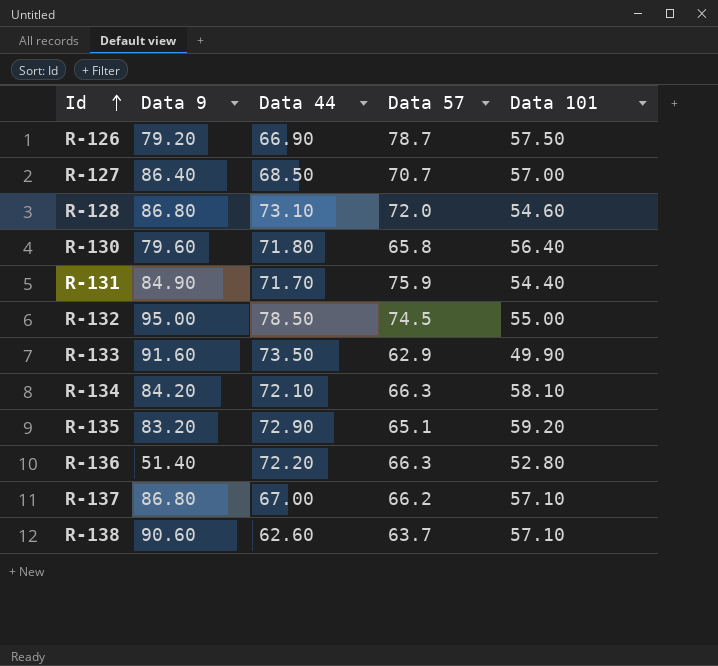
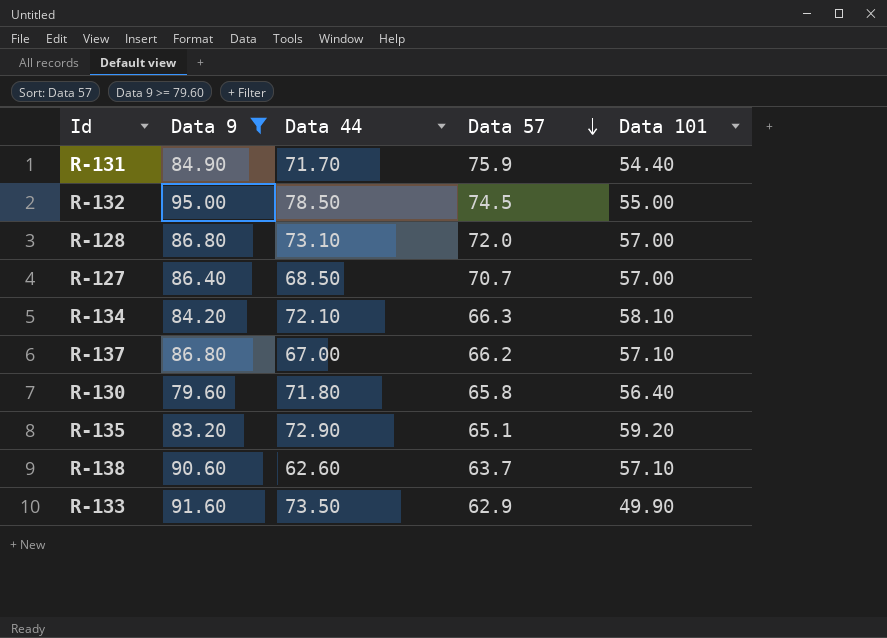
filter: none -> Data 9 >= 79.60
row order: Id ascending -> Data 57 descending
R-128 | Data 101: 54.60 -> 57.00

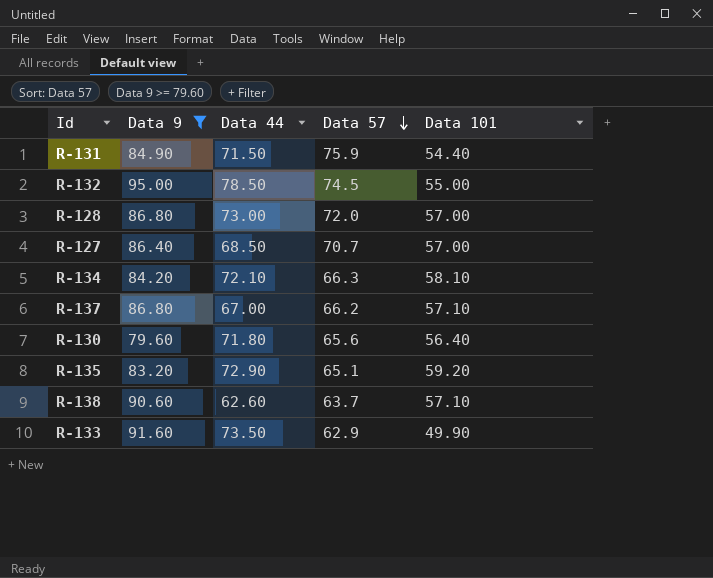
R-131 | Data 44: 71.70 -> 71.50
R-128 | Data 44: 73.10 -> 73.00
R-130 | Data 57: 65.8 -> 65.6

